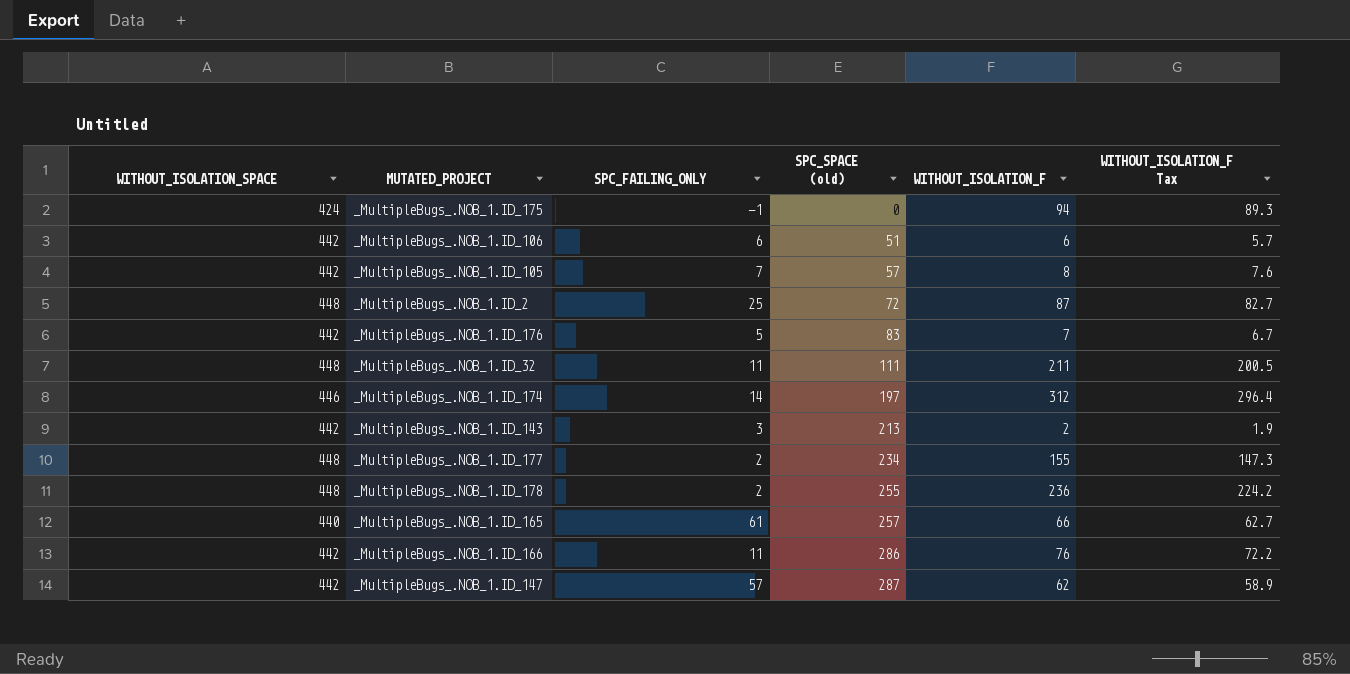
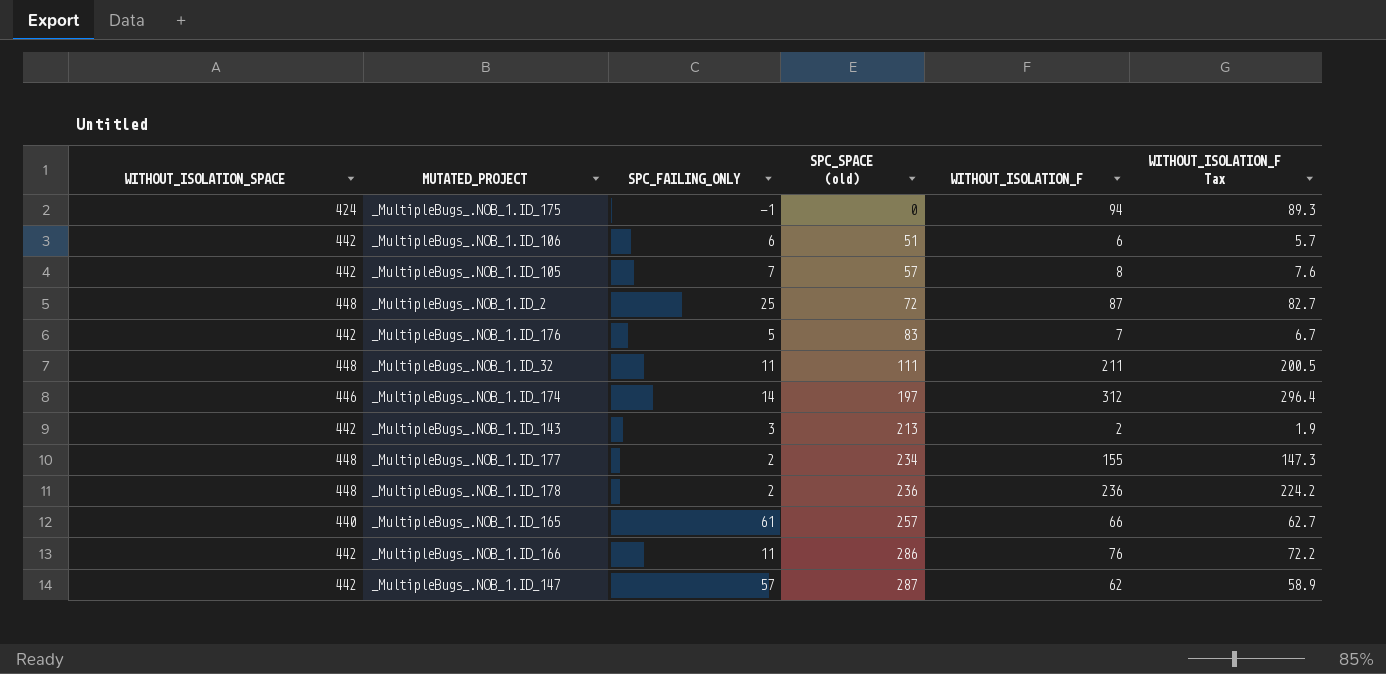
_MultipleBugs_.NOB_1.ID_178 | SPC_SPACE (old): 255 -> 236

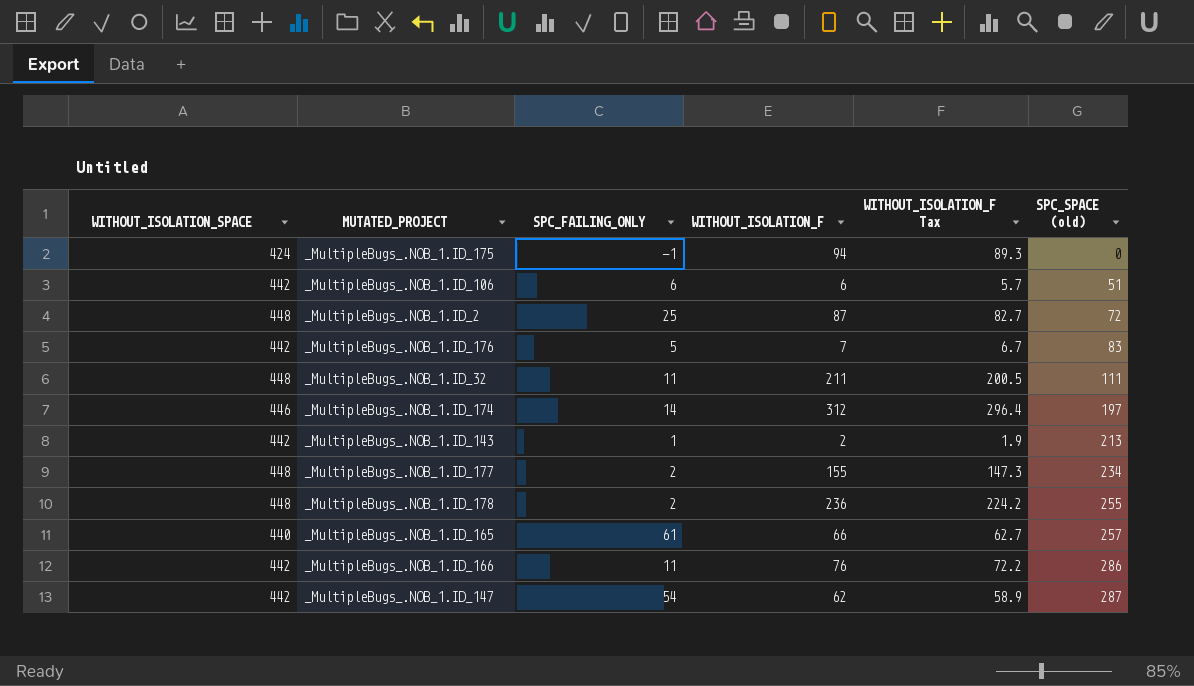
column SPC_SPACE (old) | position: 4 -> 6
row _MultipleBugs_.NOB_1.ID_105: 442 | 7 | 57 | 8 | 7.6 -> none
_MultipleBugs_.NOB_1.ID_143 | SPC_FAILING_ONLY: 3 -> 1
_MultipleBugs_.NOB_1.ID_178 | SPC_SPACE (old): 236 -> 255
_MultipleBugs_.NOB_1.ID_147 | SPC_FAILING_ONLY: 57 -> 54

